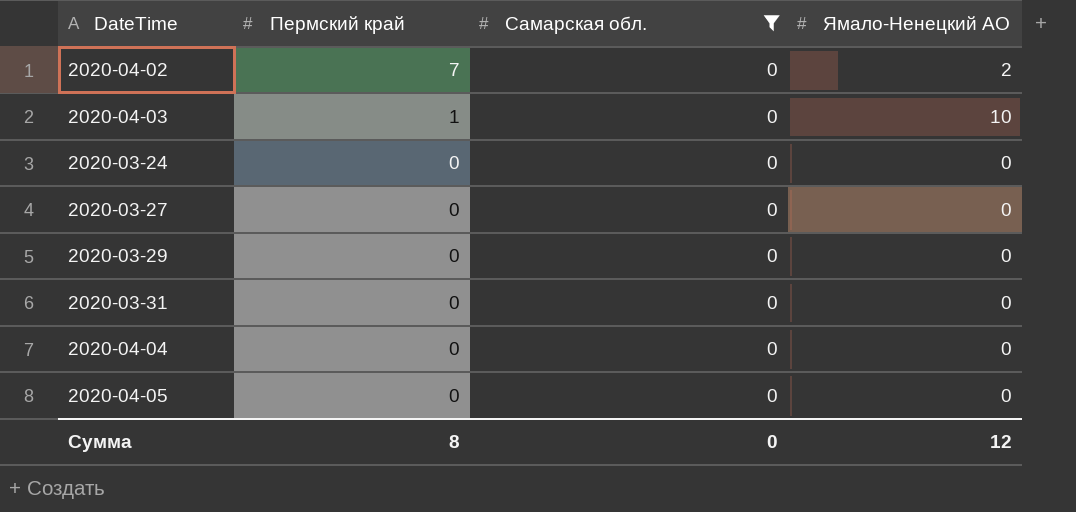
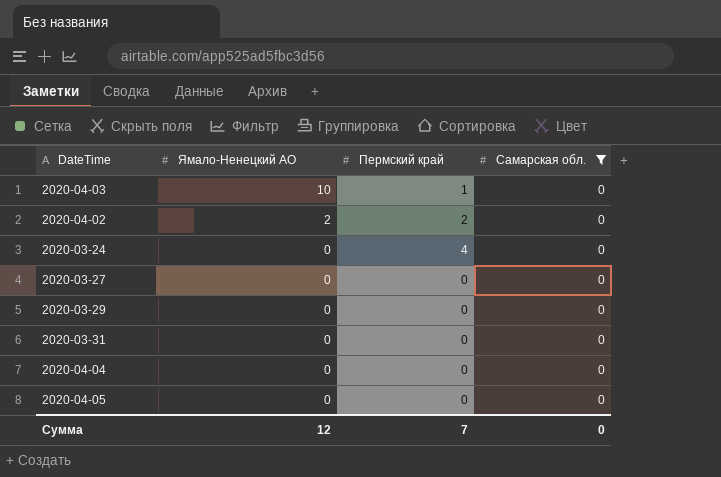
row order: Пермский край descending -> Ямало-Ненецкий АО descending
column Ямало-Ненецкий АО | position: 4 -> 2
2020-04-02 | Пермский край: 7 -> 2
2020-03-24 | Пермский край: 0 -> 4
Сумма | Пермский край: 8 -> 7

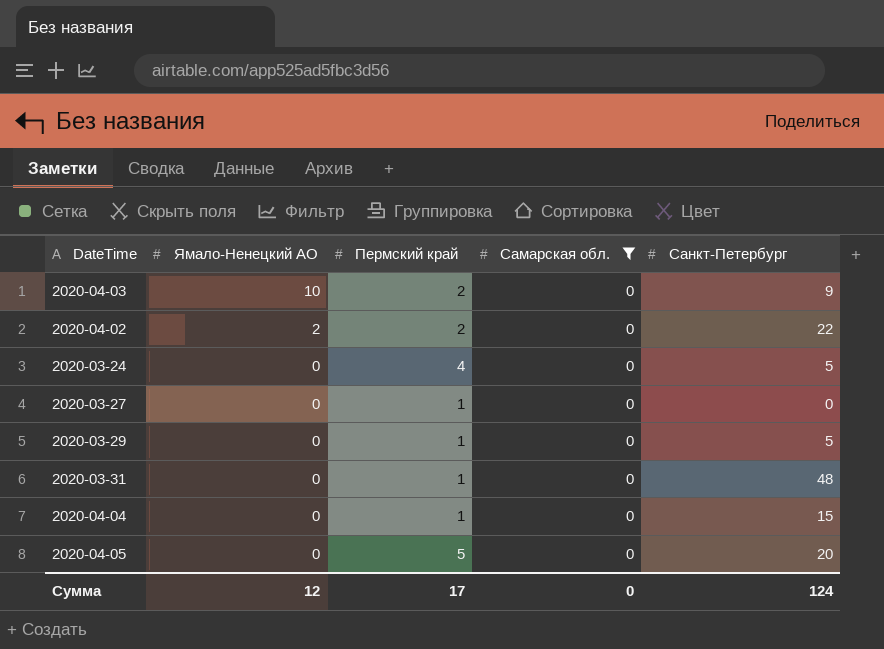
column Санкт-Петербург | position: none -> 5
2020-04-03 | Пермский край: 1 -> 2
2020-03-27 | Пермский край: 0 -> 1
2020-03-29 | Пермский край: 0 -> 1
2020-03-31 | Пермский край: 0 -> 1
2020-04-04 | Пермский край: 0 -> 1
2020-04-05 | Пермский край: 0 -> 5
Сумма | Пермский край: 7 -> 17

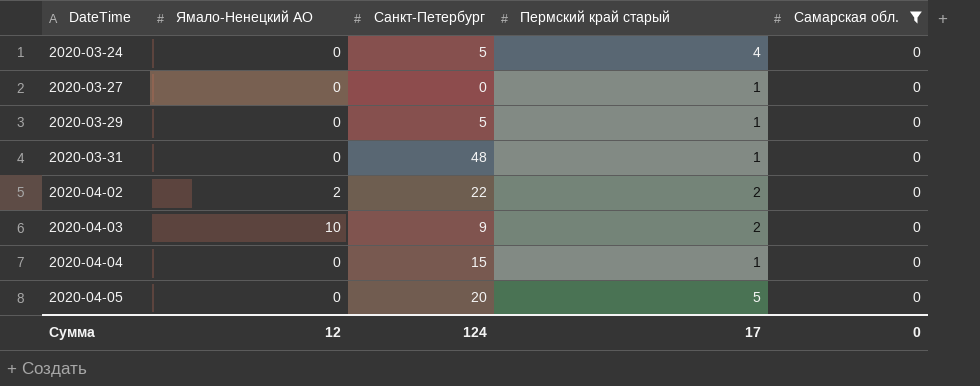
row order: Ямало-Ненецкий АО descending -> DateTime ascending
column Санкт-Петербург | position: 5 -> 3
column name: Пермский край -> Пермский край старый

